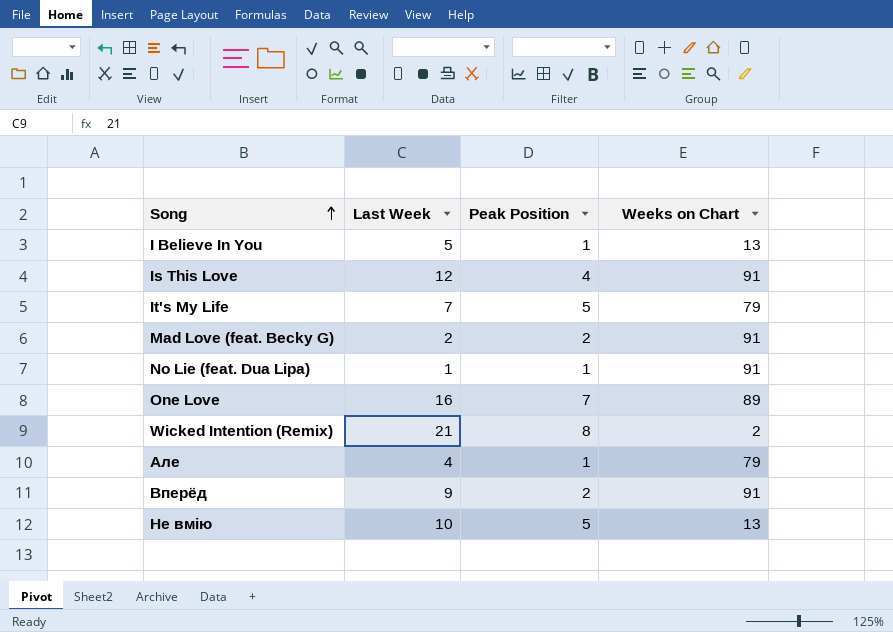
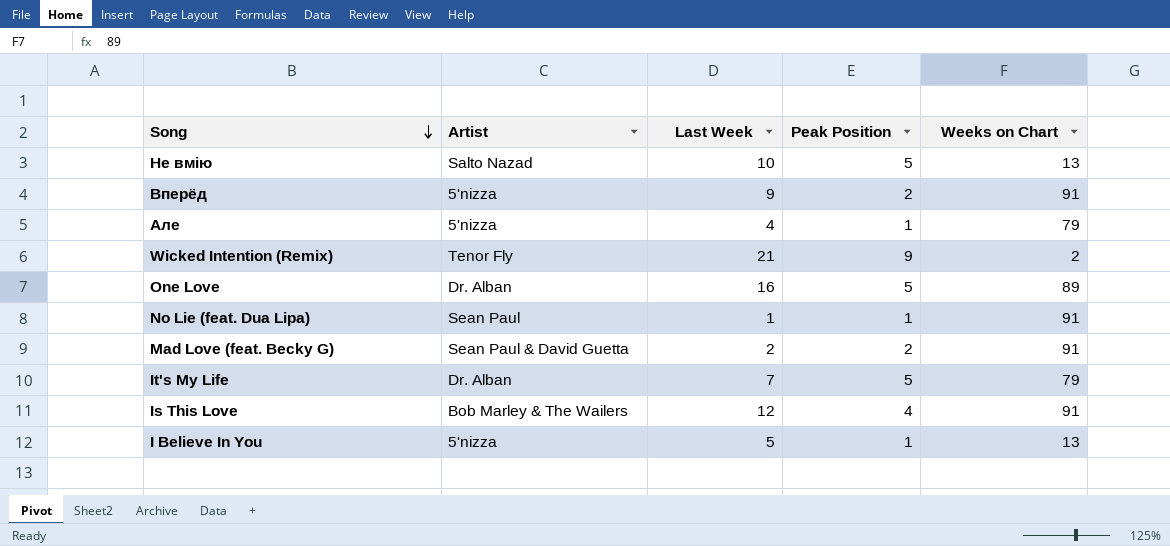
row order: Song ascending -> Song descending
column Artist | position: none -> 2
Wicked Intention (Remix) | Peak Position: 8 -> 9
One Love | Peak Position: 7 -> 5

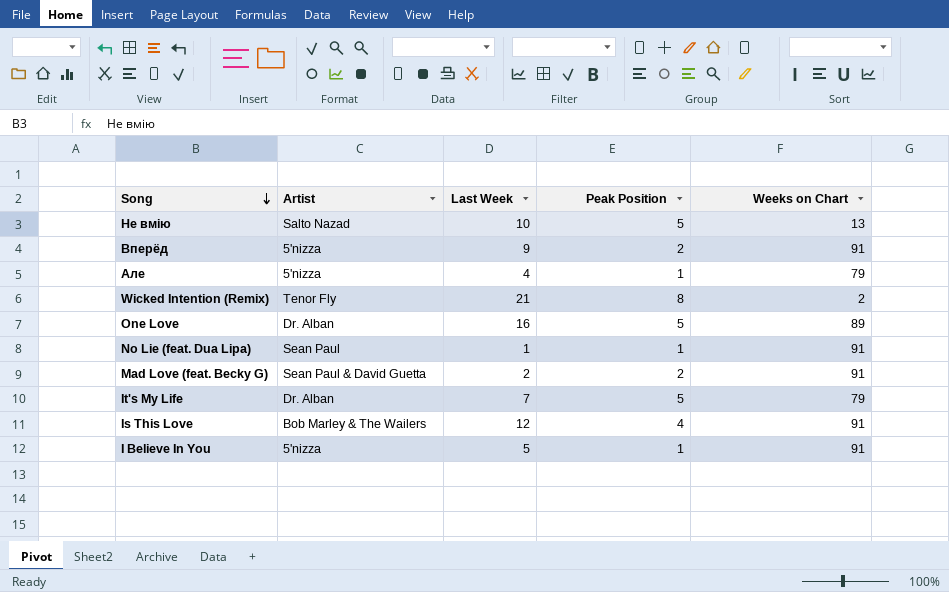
Wicked Intention (Remix) | Peak Position: 9 -> 8
I Believe In You | Weeks on Chart: 13 -> 91

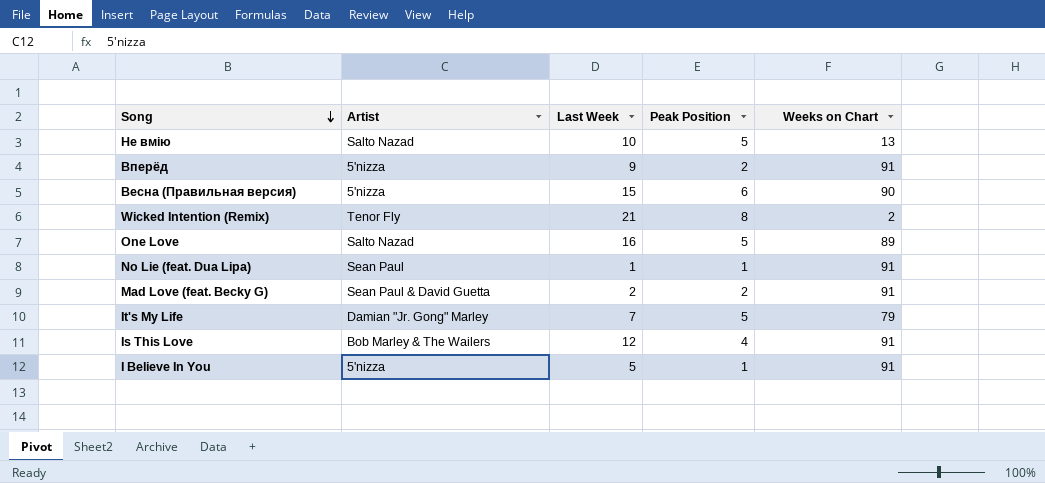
row Але: 5'nizza | 4 | 1 | 79 -> none
row Весна (Правильная версия): none -> 5'nizza | 15 | 6 | 90
One Love | Artist: Dr. Alban -> Salto Nazad
It's My Life | Artist: Dr. Alban -> Damian "Jr. Gong" Marley

